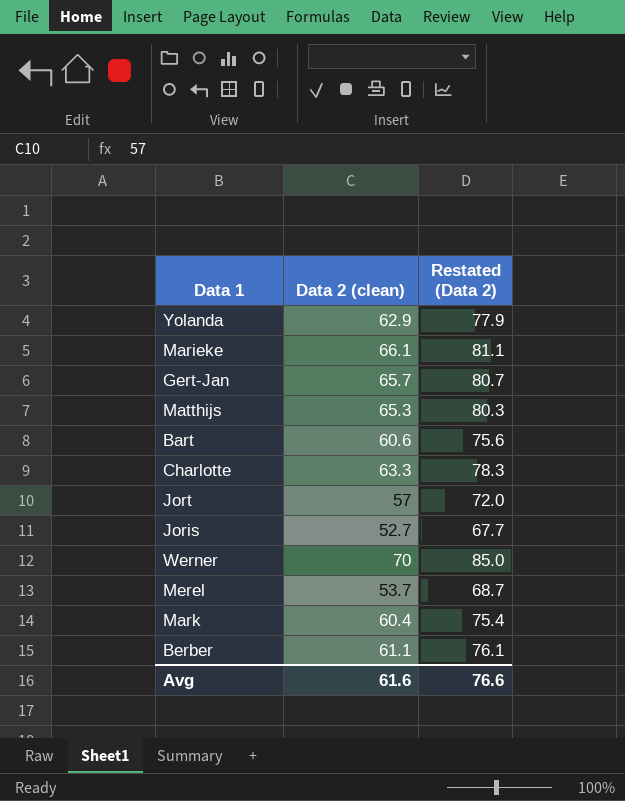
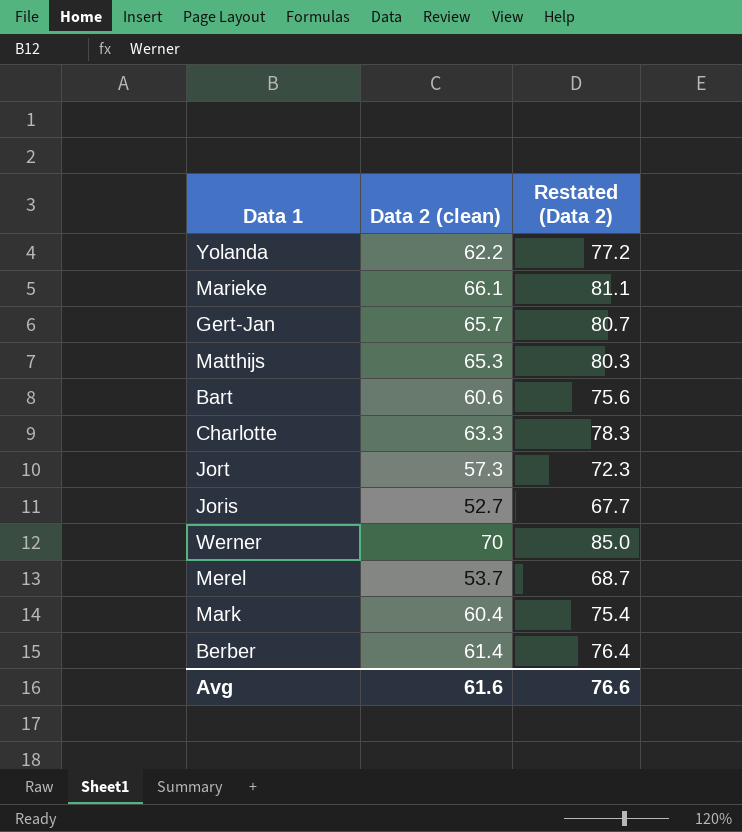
Yolanda | Data 2 (clean): 62.9 -> 62.2
Yolanda | Restated (Data 2): 77.9 -> 77.2
Jort | Data 2 (clean): 57 -> 57.3
Jort | Restated (Data 2): 72.0 -> 72.3
Berber | Data 2 (clean): 61.1 -> 61.4
Berber | Restated (Data 2): 76.1 -> 76.4

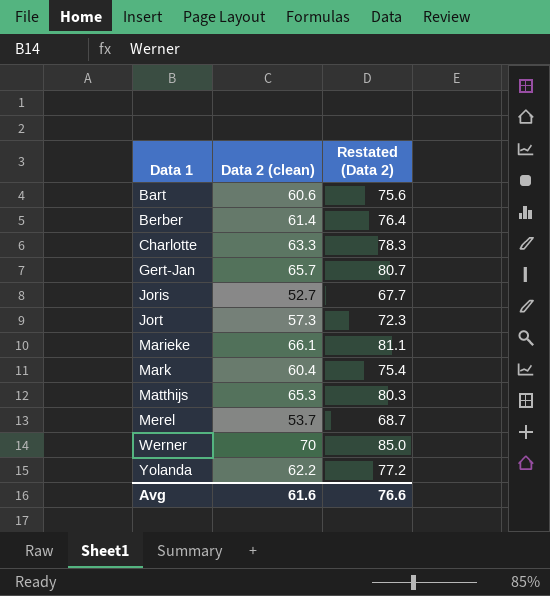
row order: none -> Data 1 ascending

